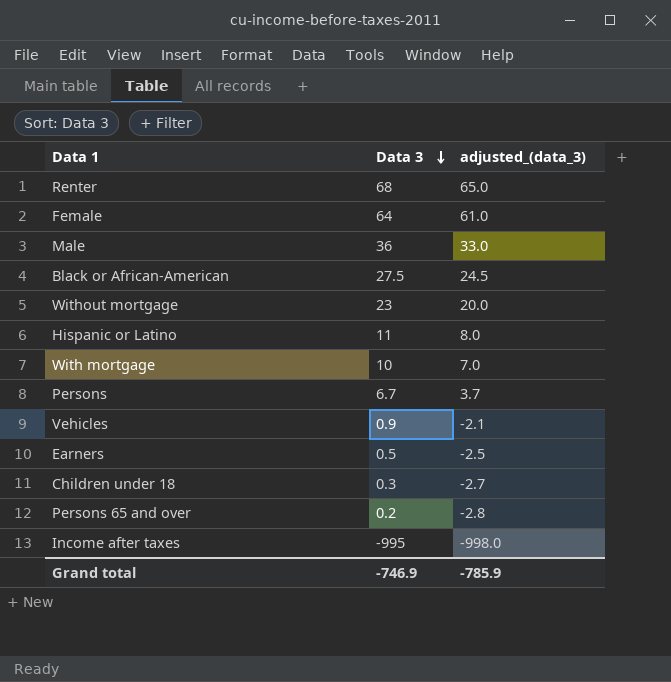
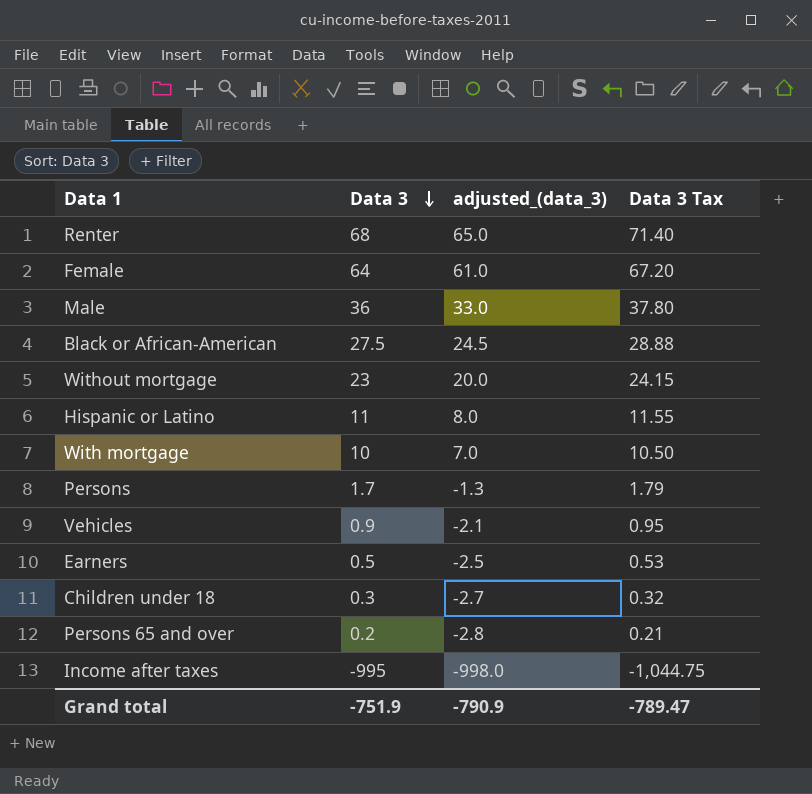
column Data 3 Tax | formula: none -> [Data 3] * 1.05
Persons | Data 3: 6.7 -> 1.7
Persons | adjusted_(data_3): 3.7 -> -1.3
Grand total | Data 3: -746.9 -> -751.9
Grand total | adjusted_(data_3): -785.9 -> -790.9

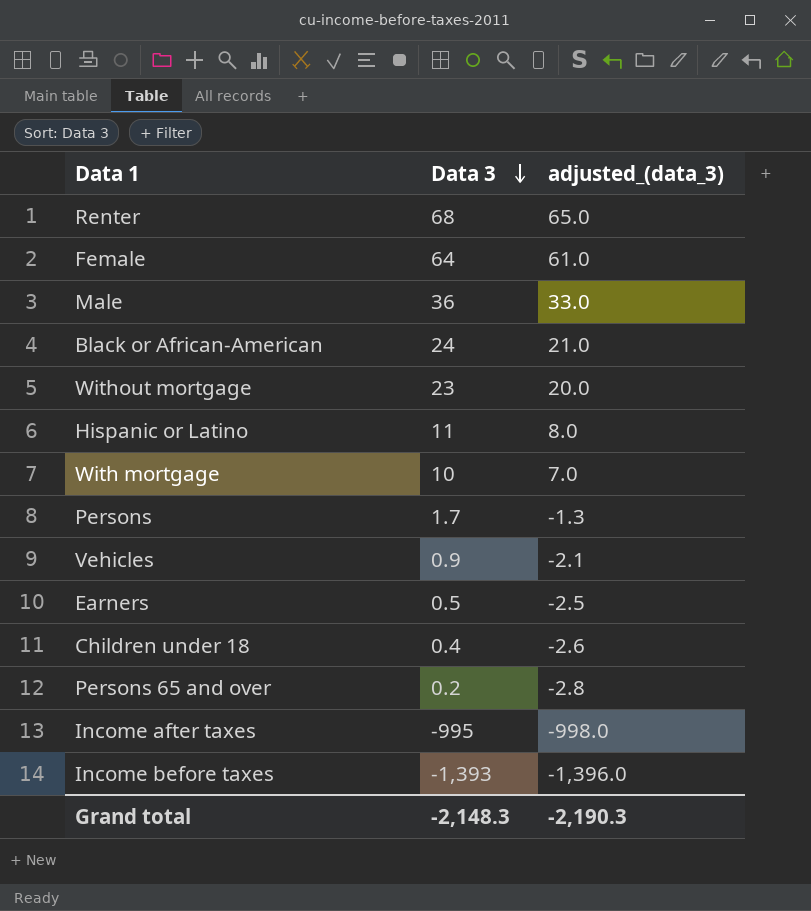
column Data 3 Tax | formula: [Data 3] * 1.05 -> none
Black or African-American | Data 3: 27.5 -> 24
Black or African-American | adjusted_(data_3): 24.5 -> 21.0
Children under 18 | Data 3: 0.3 -> 0.4
Children under 18 | adjusted_(data_3): -2.7 -> -2.6
row Income before taxes: none -> -1,393 | -1,396.0
Grand total | Data 3: -751.9 -> -2,148.3
Grand total | adjusted_(data_3): -790.9 -> -2,190.3

